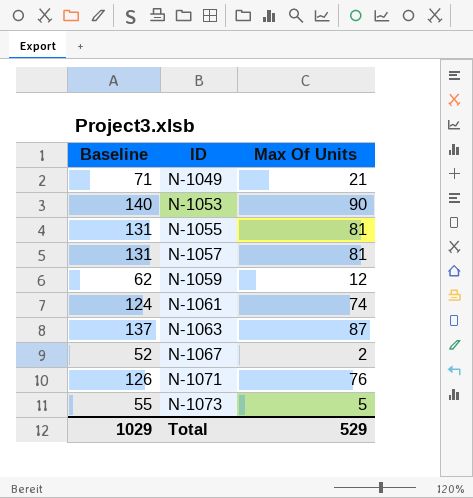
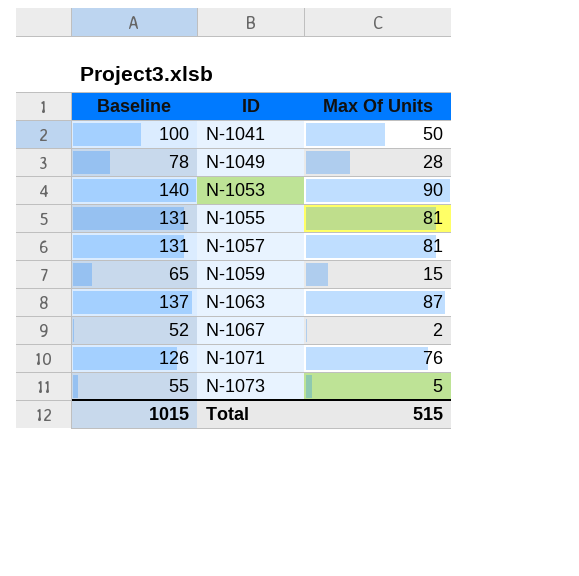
row N-1061: 124 | 74 -> none
row N-1041: none -> 100 | 50
N-1049 | Baseline: 71 -> 78
N-1049 | Max Of Units: 21 -> 28
N-1059 | Baseline: 62 -> 65
N-1059 | Max Of Units: 12 -> 15
Total | Baseline: 1029 -> 1015
Total | Max Of Units: 529 -> 515

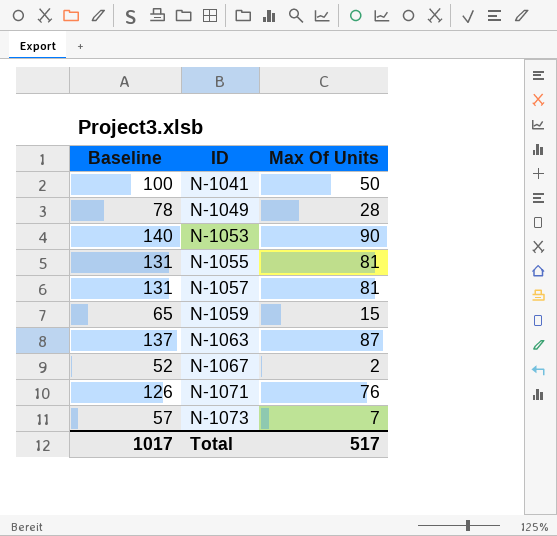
N-1073 | Baseline: 55 -> 57
N-1073 | Max Of Units: 5 -> 7
Total | Baseline: 1015 -> 1017
Total | Max Of Units: 515 -> 517

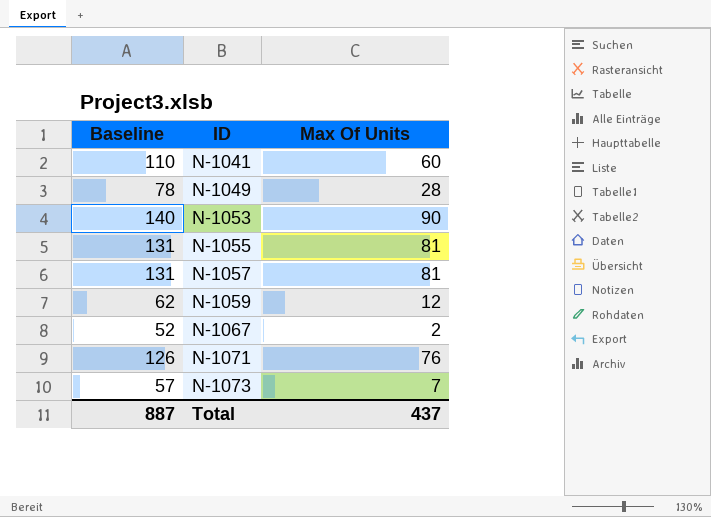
row N-1063: 137 | 87 -> none
N-1041 | Baseline: 100 -> 110
N-1041 | Max Of Units: 50 -> 60
N-1059 | Baseline: 65 -> 62
N-1059 | Max Of Units: 15 -> 12
Total | Baseline: 1017 -> 887
Total | Max Of Units: 517 -> 437

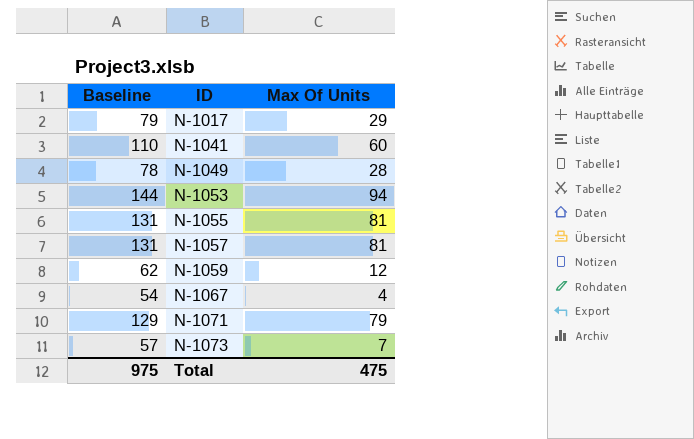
row N-1017: none -> 79 | 29
N-1053 | Baseline: 140 -> 144
N-1053 | Max Of Units: 90 -> 94
N-1067 | Baseline: 52 -> 54
N-1067 | Max Of Units: 2 -> 4
N-1071 | Baseline: 126 -> 129
N-1071 | Max Of Units: 76 -> 79
Total | Baseline: 887 -> 975
Total | Max Of Units: 437 -> 475

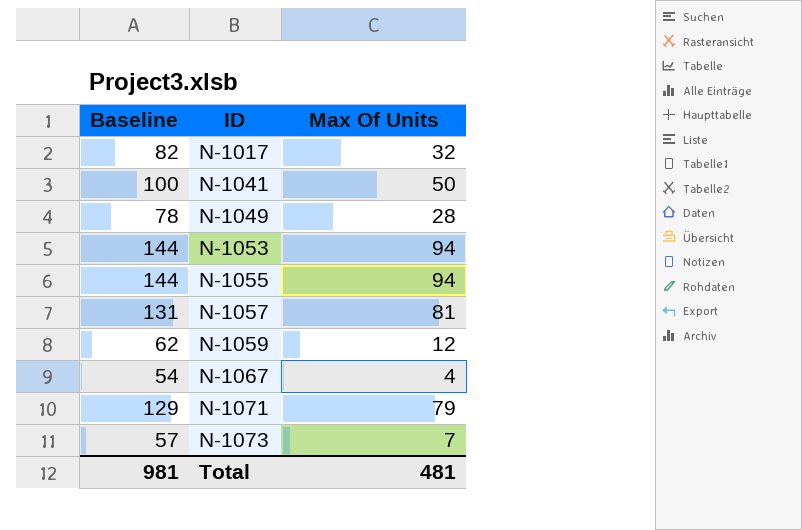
N-1017 | Baseline: 79 -> 82
N-1017 | Max Of Units: 29 -> 32
N-1041 | Baseline: 110 -> 100
N-1041 | Max Of Units: 60 -> 50
N-1055 | Baseline: 131 -> 144
N-1055 | Max Of Units: 81 -> 94
Total | Baseline: 975 -> 981
Total | Max Of Units: 475 -> 481

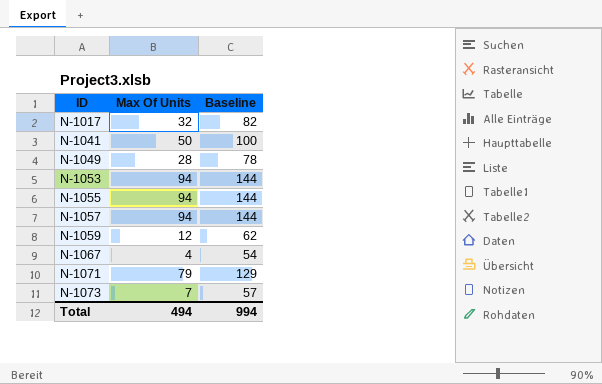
column Baseline | position: 1 -> 3
N-1057 | Max Of Units: 81 -> 94
N-1057 | Baseline: 131 -> 144
Total | Max Of Units: 481 -> 494
Total | Baseline: 981 -> 994

